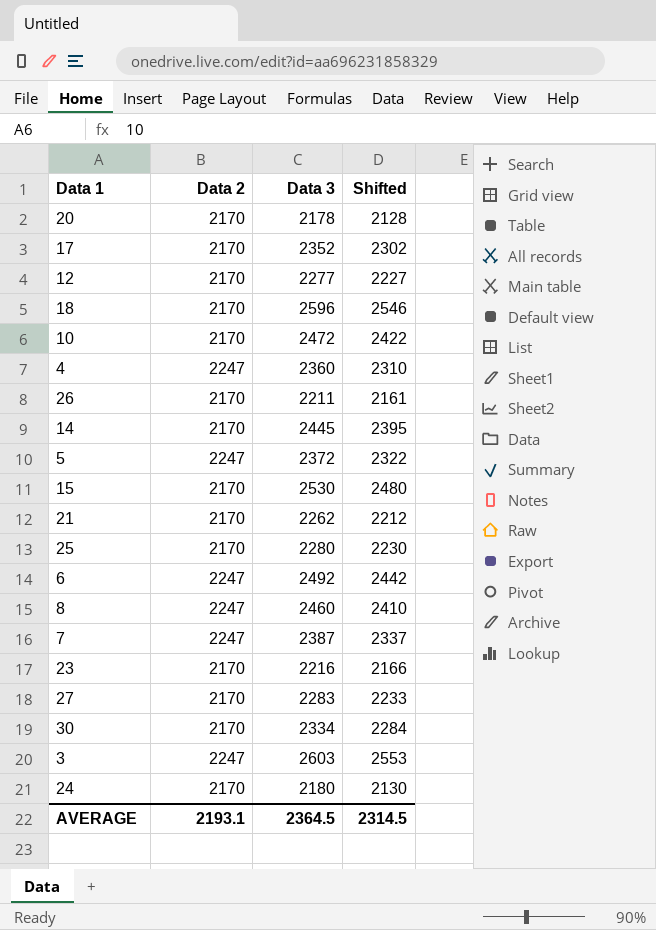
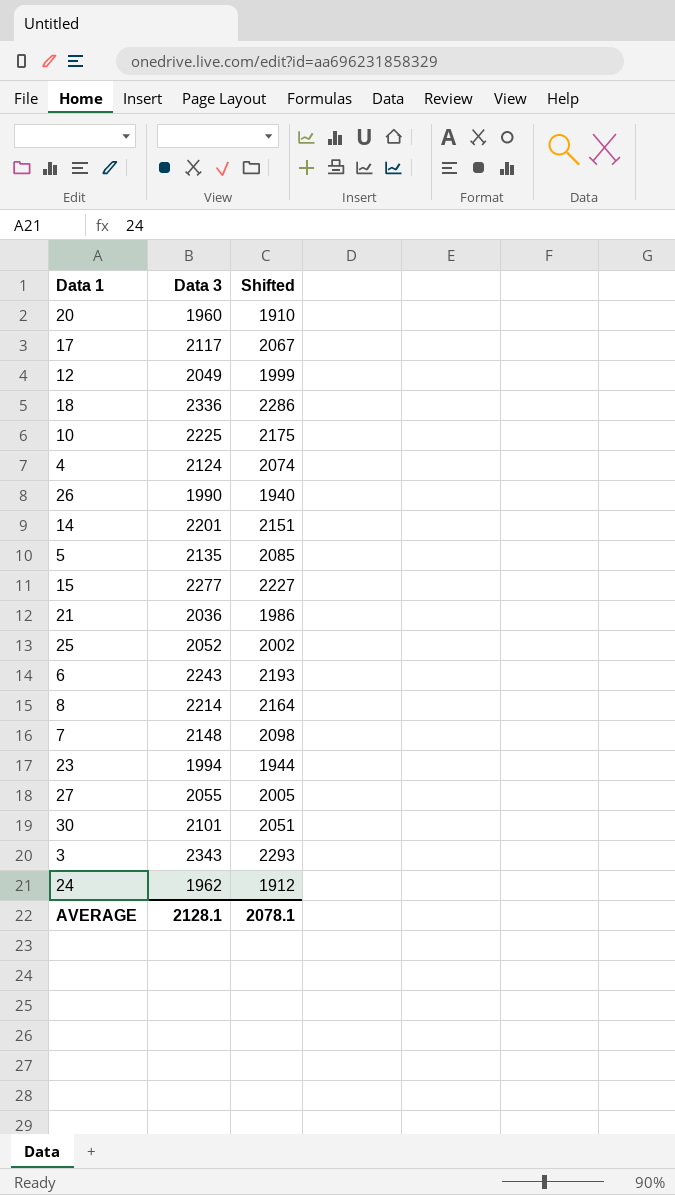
column Data 2 | position: 2 -> none
20 | Data 3: 2178 -> 1960
20 | Shifted: 2128 -> 1910
17 | Data 3: 2352 -> 2117
17 | Shifted: 2302 -> 2067
12 | Data 3: 2277 -> 2049
12 | Shifted: 2227 -> 1999
18 | Data 3: 2596 -> 2336
18 | Shifted: 2546 -> 2286
10 | Data 3: 2472 -> 2225
10 | Shifted: 2422 -> 2175
4 | Data 3: 2360 -> 2124
4 | Shifted: 2310 -> 2074
26 | Data 3: 2211 -> 1990
26 | Shifted: 2161 -> 1940
14 | Data 3: 2445 -> 2201
14 | Shifted: 2395 -> 2151
5 | Data 3: 2372 -> 2135
5 | Shifted: 2322 -> 2085
15 | Data 3: 2530 -> 2277
15 | Shifted: 2480 -> 2227
21 | Data 3: 2262 -> 2036
21 | Shifted: 2212 -> 1986
25 | Data 3: 2280 -> 2052
25 | Shifted: 2230 -> 2002
6 | Data 3: 2492 -> 2243
6 | Shifted: 2442 -> 2193
8 | Data 3: 2460 -> 2214
8 | Shifted: 2410 -> 2164
7 | Data 3: 2387 -> 2148
7 | Shifted: 2337 -> 2098
23 | Data 3: 2216 -> 1994
23 | Shifted: 2166 -> 1944
27 | Data 3: 2283 -> 2055
27 | Shifted: 2233 -> 2005
30 | Data 3: 2334 -> 2101
30 | Shifted: 2284 -> 2051
3 | Data 3: 2603 -> 2343
3 | Shifted: 2553 -> 2293
24 | Data 3: 2180 -> 1962
24 | Shifted: 2130 -> 1912
AVERAGE | Data 3: 2364.5 -> 2128.1
AVERAGE | Shifted: 2314.5 -> 2078.1

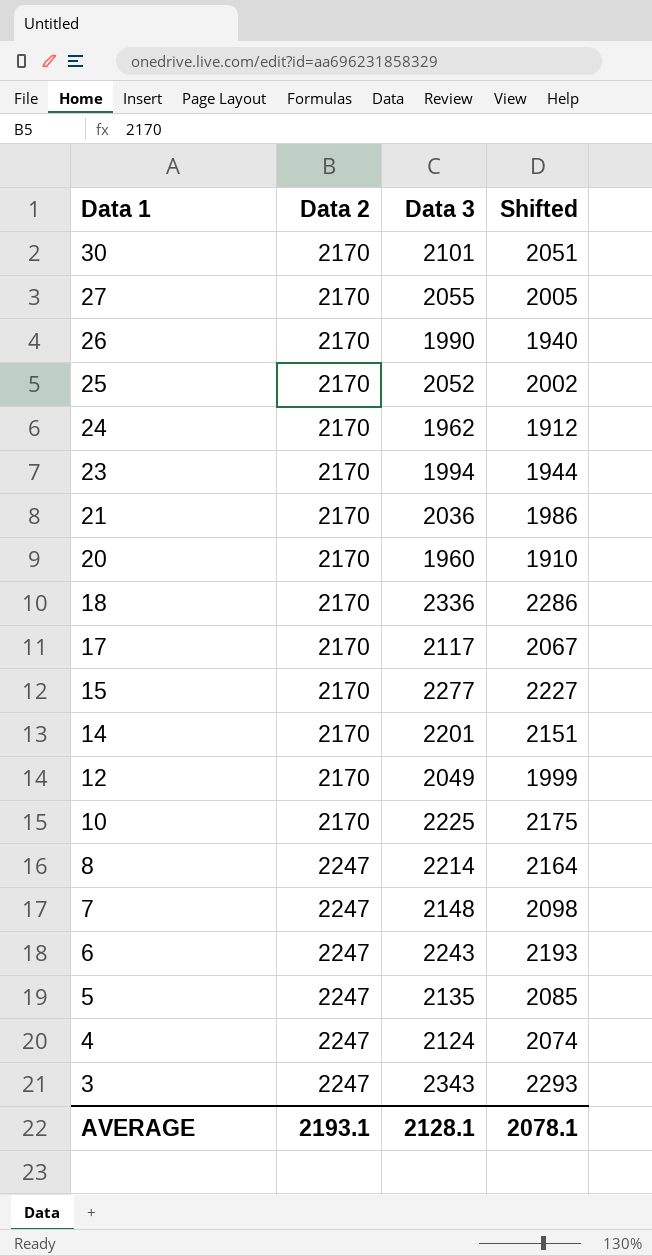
row order: none -> Data 1 descending
column Data 2 | position: none -> 2

